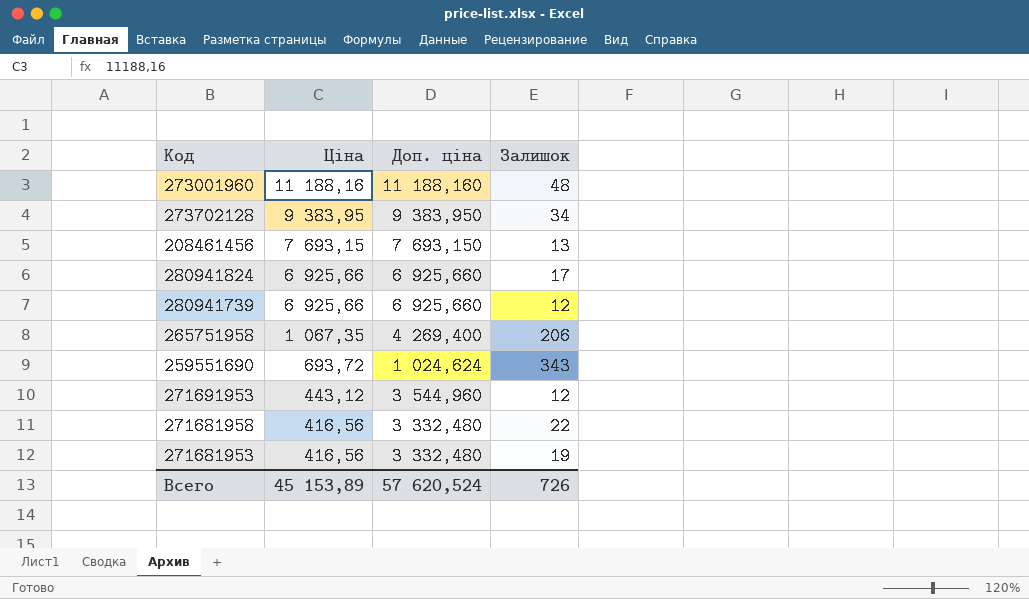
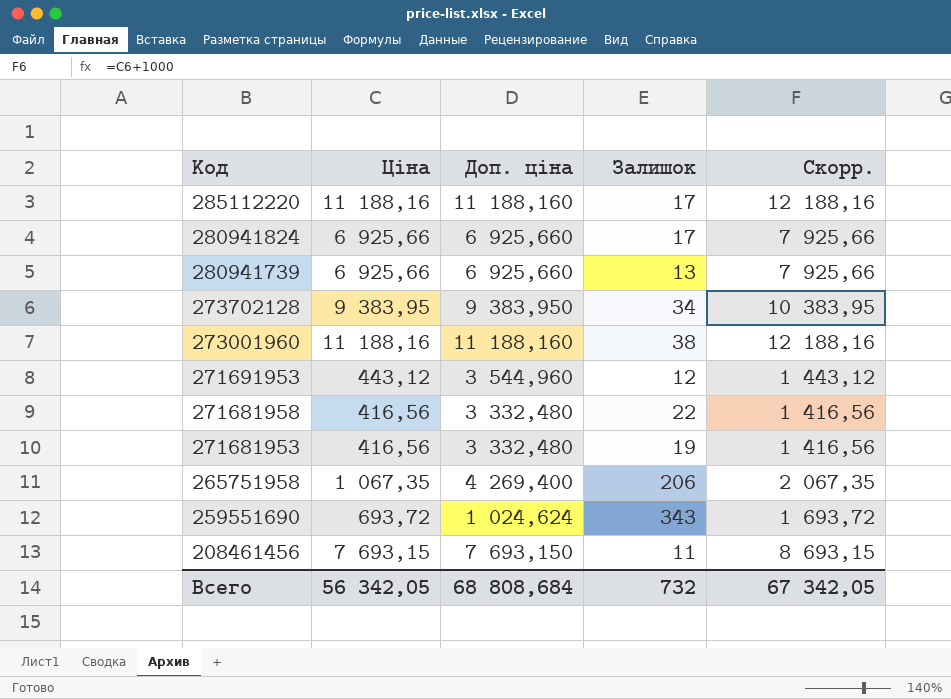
row order: Ціна descending -> Код descending
column Скорр. | formula: none -> [Ціна] + 1000
row 285112220: none -> 11 188,16 | 11 188,160 | 17 | 12 188,16
280941739 | Залишок: 12 -> 13
273001960 | Залишок: 48 -> 38
208461456 | Залишок: 13 -> 11
Всего | Ціна: 45 153,89 -> 56 342,05
Всего | Доп. ціна: 57 620,524 -> 68 808,684
Всего | Залишок: 726 -> 732

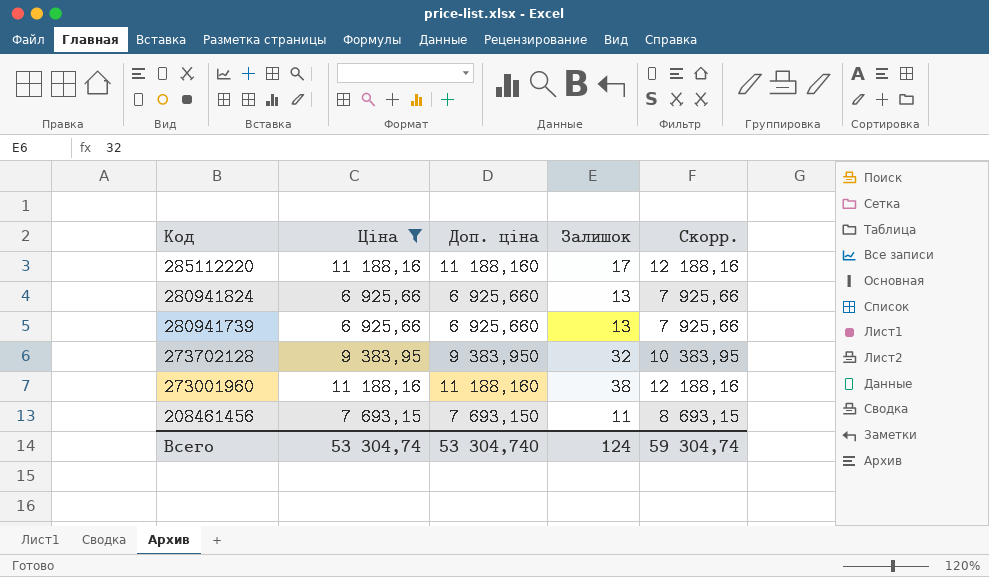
filter: none -> Ціна >= 6 925,66
280941824 | Залишок: 17 -> 13
273702128 | Залишок: 34 -> 32
Всего | Ціна: 56 342,05 -> 53 304,74
Всего | Доп. ціна: 68 808,684 -> 53 304,740
Всего | Залишок: 732 -> 124
Всего | Скорр.: 67 342,05 -> 59 304,74

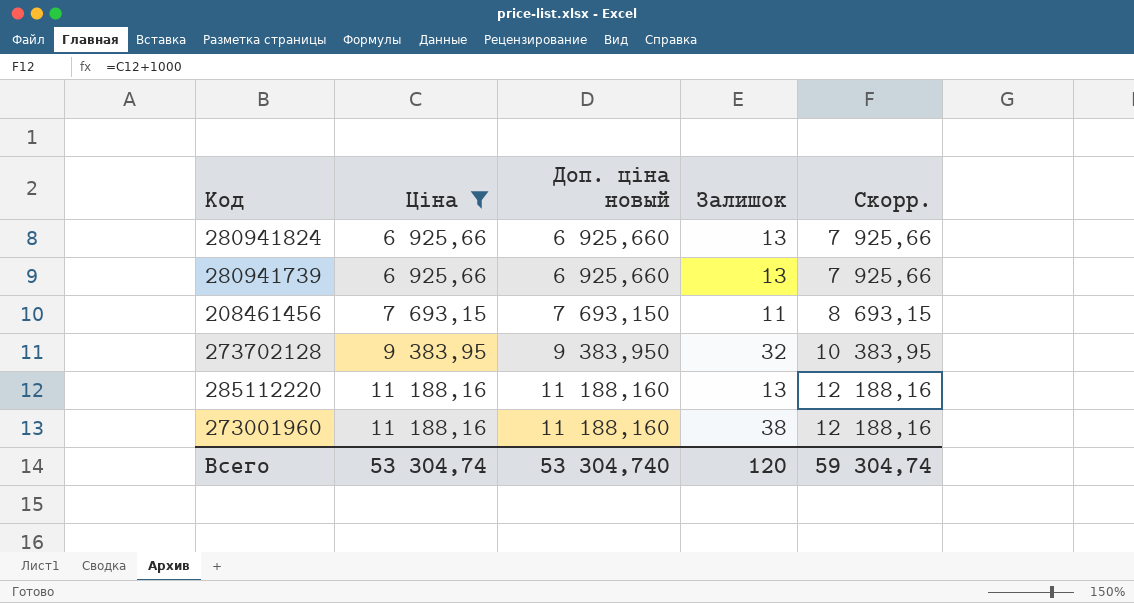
row order: Код descending -> Ціна ascending
column name: Доп. ціна -> Доп. ціна новый
285112220 | Залишок: 17 -> 13
Всего | Залишок: 124 -> 120

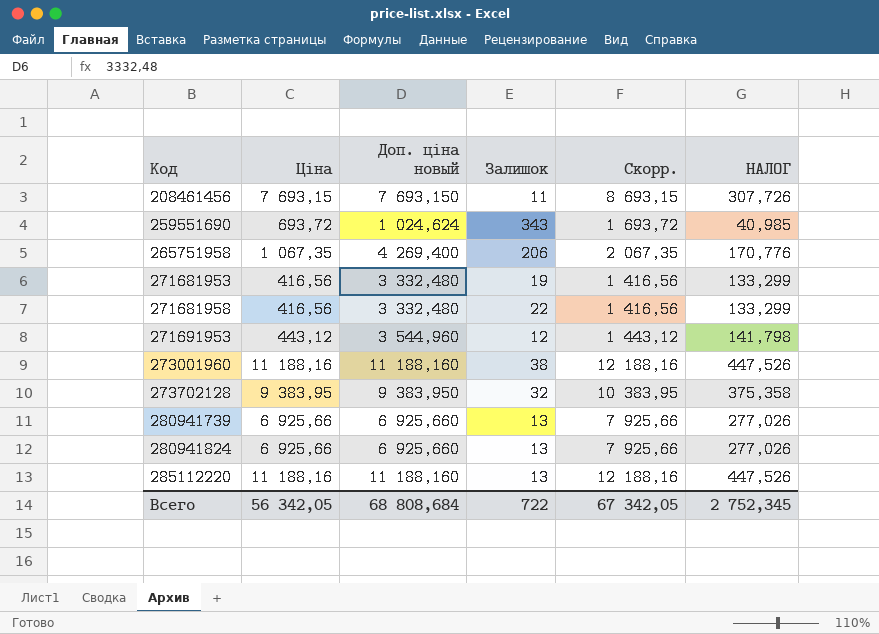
filter: Ціна >= 6 925,66 -> none
row order: Ціна ascending -> Код ascending
column НАЛОГ | formula: none -> [Доп. ціна новый] * 0,04
Всего | Ціна: 53 304,74 -> 56 342,05
Всего | Доп. ціна новый: 53 304,740 -> 68 808,684
Всего | Залишок: 120 -> 722
Всего | Скорр.: 59 304,74 -> 67 342,05

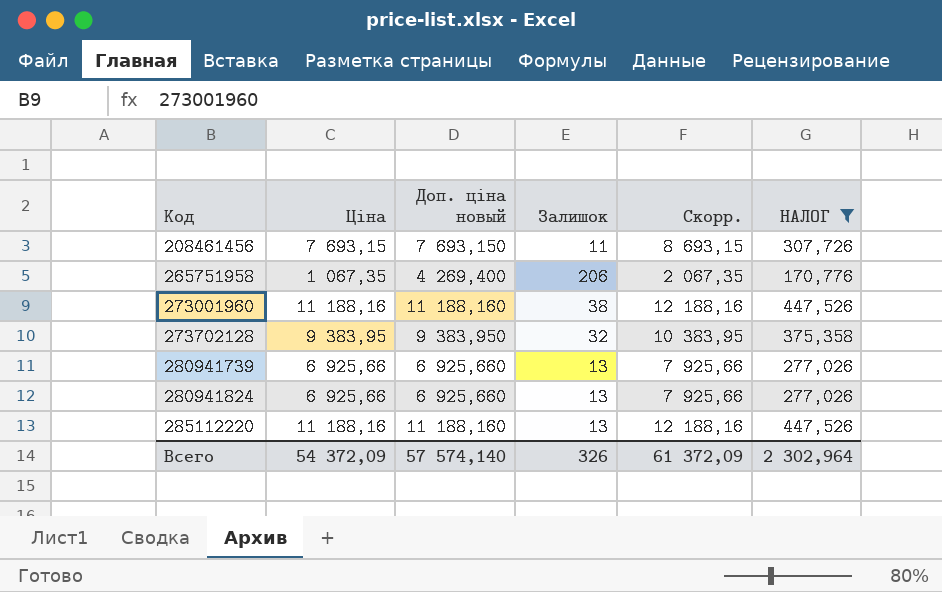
filter: none -> НАЛОГ >= 170,776
Всего | Ціна: 56 342,05 -> 54 372,09
Всего | Доп. ціна новый: 68 808,684 -> 57 574,140
Всего | Залишок: 722 -> 326
Всего | Скорр.: 67 342,05 -> 61 372,09
Всего | НАЛОГ: 2 752,345 -> 2 302,964

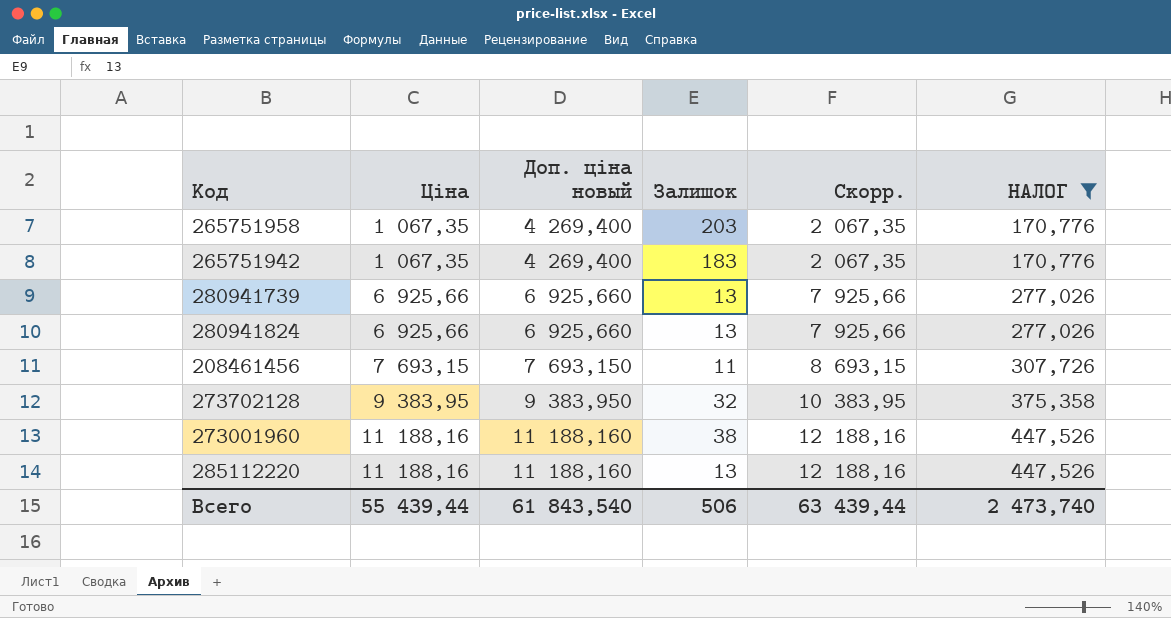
row order: Код ascending -> Ціна ascending
265751958 | Залишок: 206 -> 203
row 265751942: none -> 1 067,35 | 4 269,400 | 183 | 2 067,35 | 170,776
Всего | Ціна: 54 372,09 -> 55 439,44
Всего | Доп. ціна новый: 57 574,140 -> 61 843,540
Всего | Залишок: 326 -> 506
Всего | Скорр.: 61 372,09 -> 63 439,44
Всего | НАЛОГ: 2 302,964 -> 2 473,740

